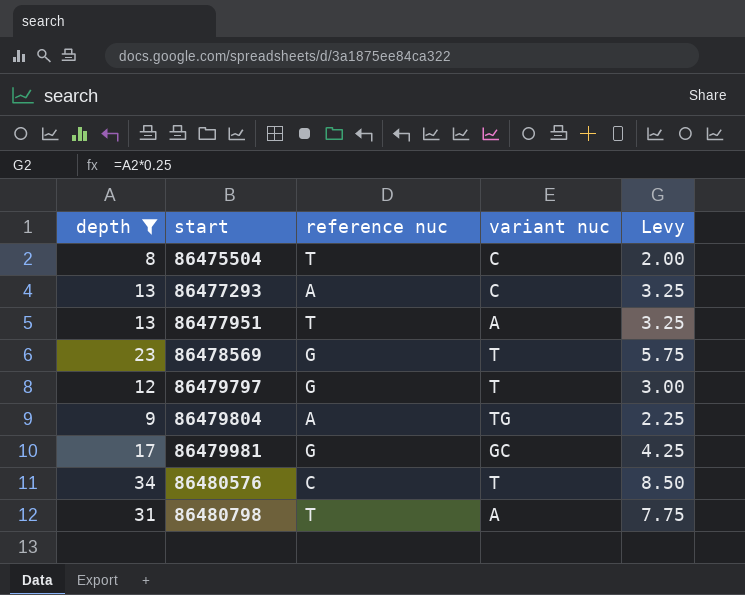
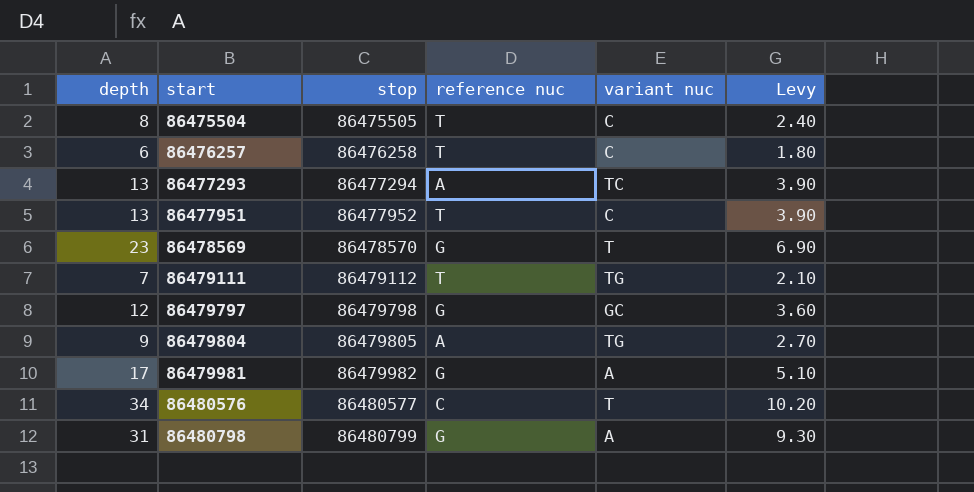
filter: depth >= 8 -> none
column stop | position: none -> 3
column Levy | formula: [depth] * 0.25 -> [depth] * 0.3
86477293 | variant nuc: C -> TC
86477951 | variant nuc: A -> C
86479797 | variant nuc: T -> GC
86479981 | variant nuc: GC -> A
86480798 | reference nuc: T -> G

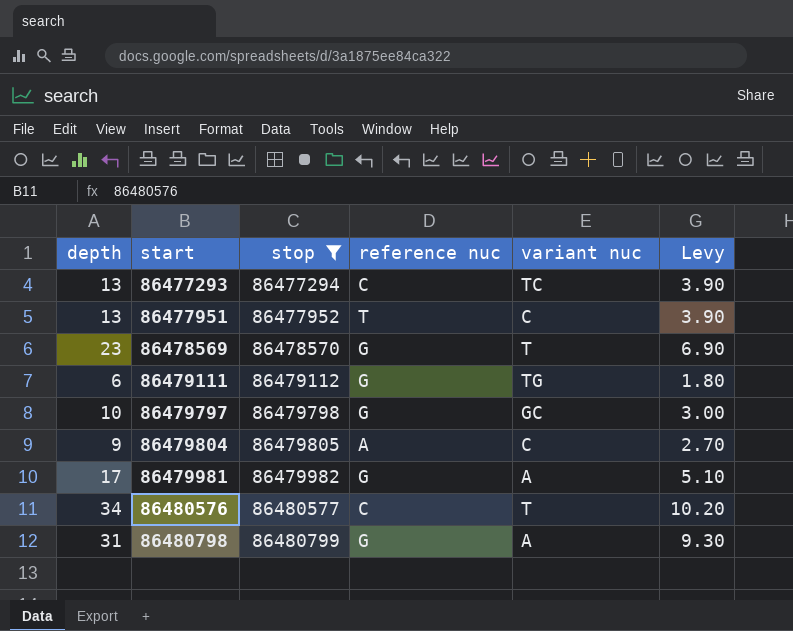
filter: none -> stop >= 86477294
86477293 | reference nuc: A -> C
86479111 | depth: 7 -> 6
86479111 | reference nuc: T -> G
86479111 | Levy: 2.10 -> 1.80
86479797 | depth: 12 -> 10
86479797 | Levy: 3.60 -> 3.00
86479804 | variant nuc: TG -> C

